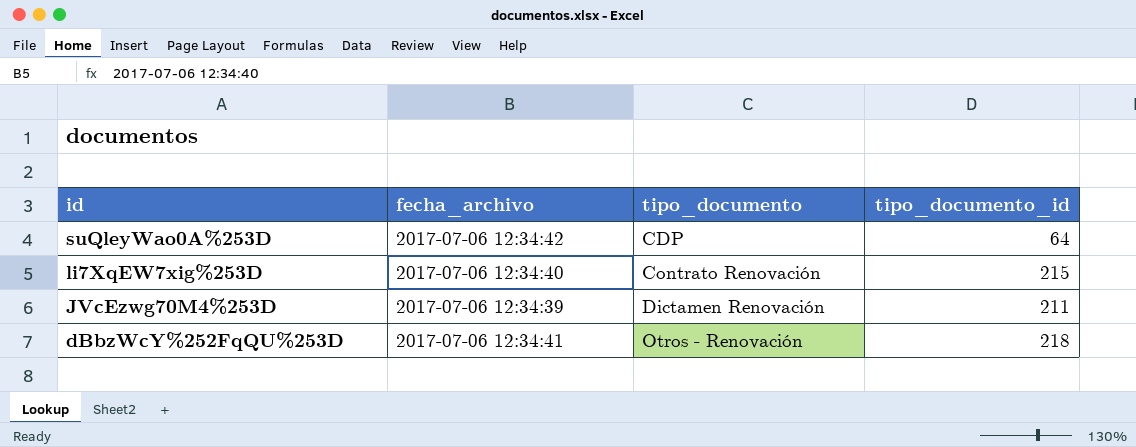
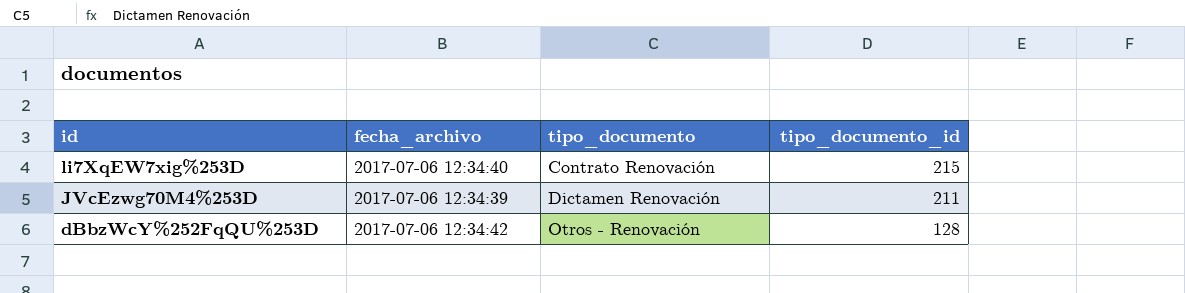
row suQleyWao0A%253D: 2017-07-06 12:34:42 | CDP | 64 -> none
dBbzWcY%252FqQU%253D | fecha_archivo: 2017-07-06 12:34:41 -> 2017-07-06 12:34:42
dBbzWcY%252FqQU%253D | tipo_documento_id: 218 -> 128

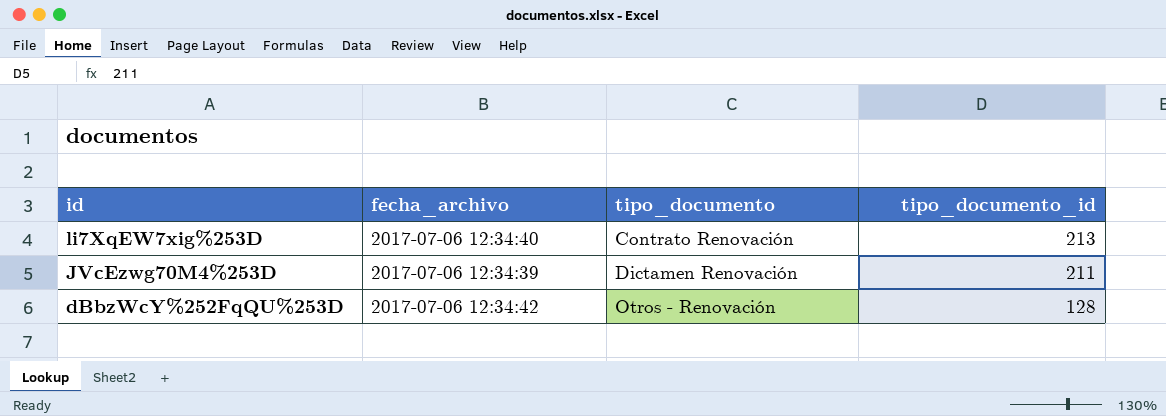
li7XqEW7xig%253D | tipo_documento_id: 215 -> 213

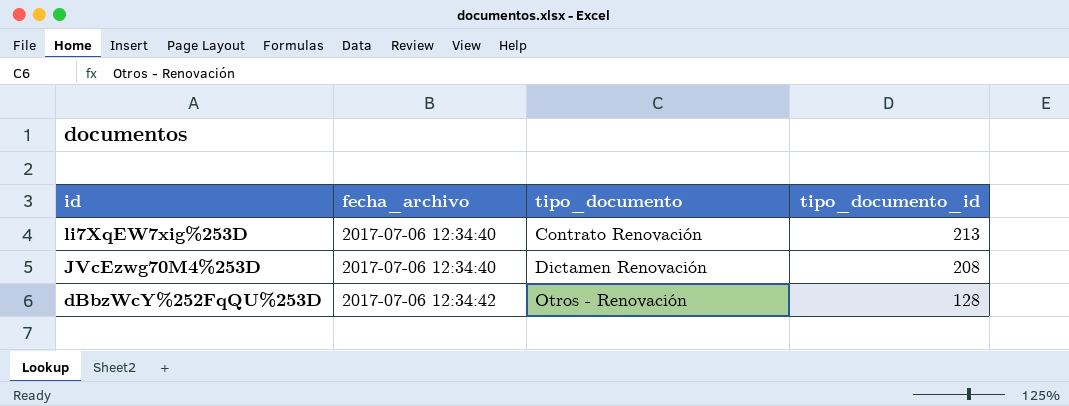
JVcEzwg70M4%253D | fecha_archivo: 2017-07-06 12:34:39 -> 2017-07-06 12:34:40
JVcEzwg70M4%253D | tipo_documento_id: 211 -> 208

